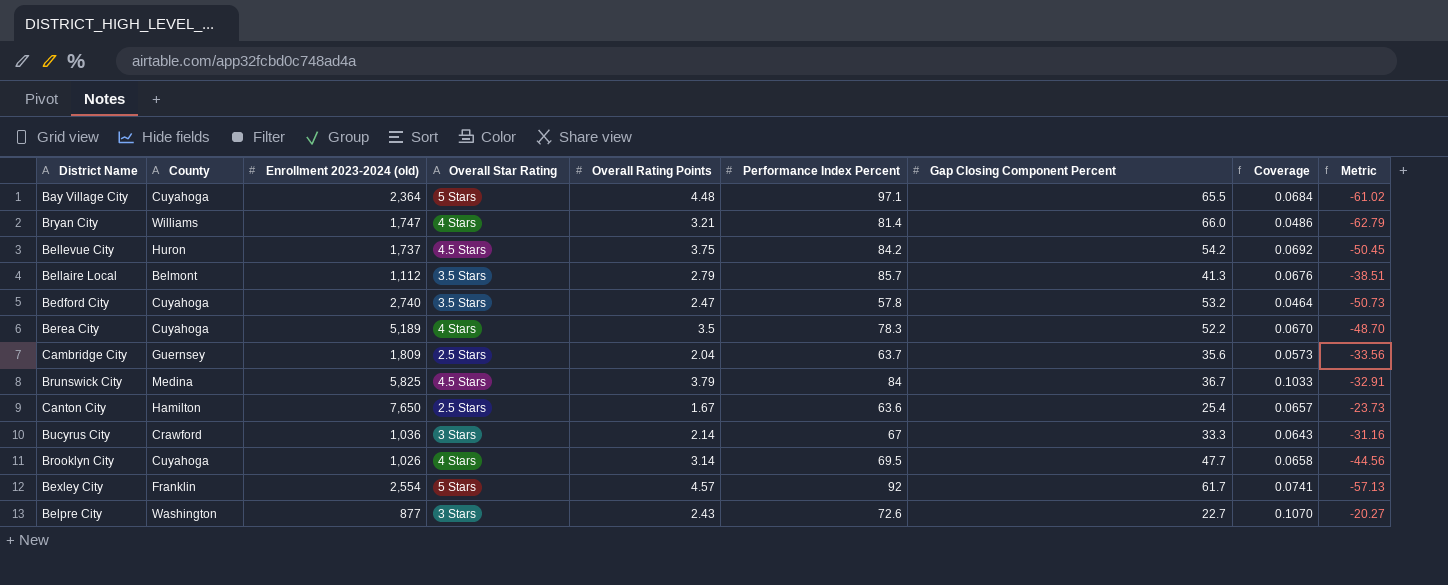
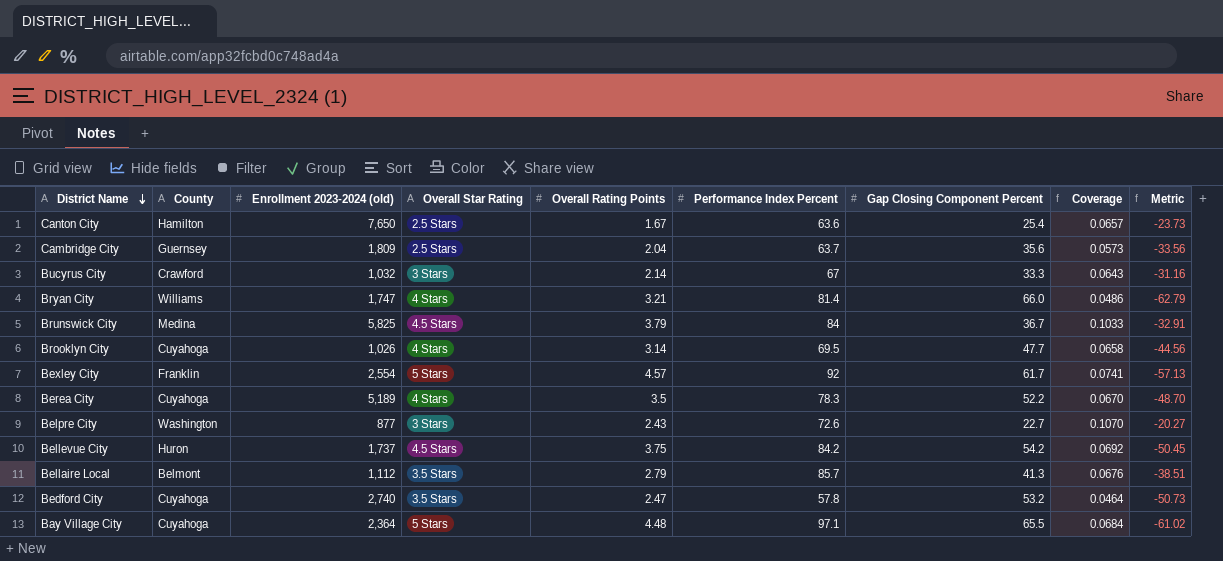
row order: none -> District Name descending
Bucyrus City | Enrollment 2023-2024 (old): 1,036 -> 1,032

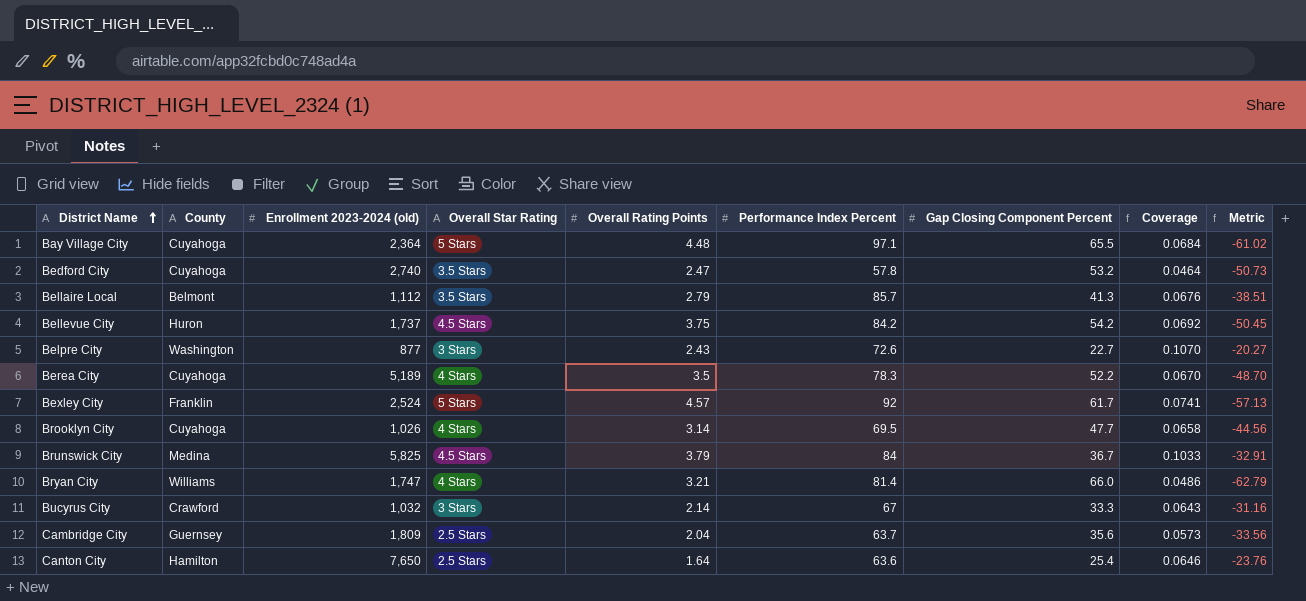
row order: District Name descending -> District Name ascending
Bexley City | Enrollment 2023-2024 (old): 2,554 -> 2,524
Canton City | Overall Rating Points: 1.67 -> 1.64
Canton City | Coverage: 0.0657 -> 0.0646
Canton City | Metric: -23.73 -> -23.76

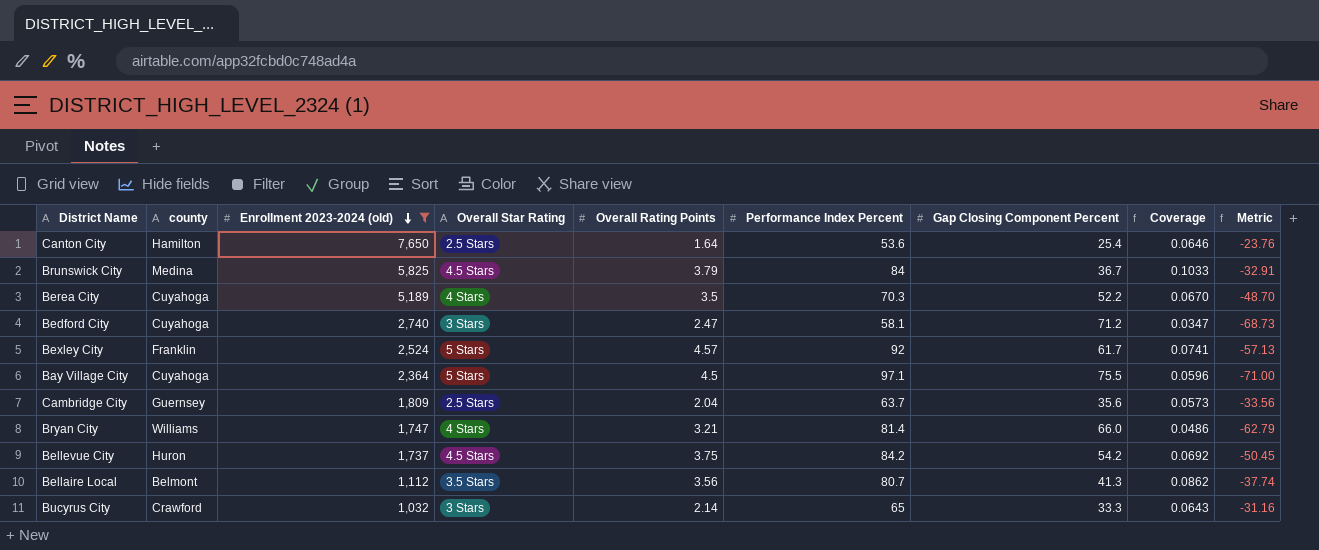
filter: none -> Enrollment 2023-2024 (old) >= 1,032
row order: District Name ascending -> Enrollment 2023-2024 (old) descending
column name: County -> county
Canton City | Performance Index Percent: 63.6 -> 53.6
Berea City | Performance Index Percent: 78.3 -> 70.3
Bedford City | Overall Star Rating: 3.5 Stars -> 3 Stars
Bedford City | Performance Index Percent: 57.8 -> 58.1
Bedford City | Gap Closing Component Percent: 53.2 -> 71.2
Bedford City | Coverage: 0.0464 -> 0.0347
Bedford City | Metric: -50.73 -> -68.73
Bay Village City | Overall Rating Points: 4.48 -> 4.5
Bay Village City | Gap Closing Component Percent: 65.5 -> 75.5
Bay Village City | Coverage: 0.0684 -> 0.0596
Bay Village City | Metric: -61.02 -> -71.00
Bellaire Local | Overall Rating Points: 2.79 -> 3.56
Bellaire Local | Performance Index Percent: 85.7 -> 80.7
Bellaire Local | Coverage: 0.0676 -> 0.0862
Bellaire Local | Metric: -38.51 -> -37.74
Bucyrus City | Performance Index Percent: 67 -> 65

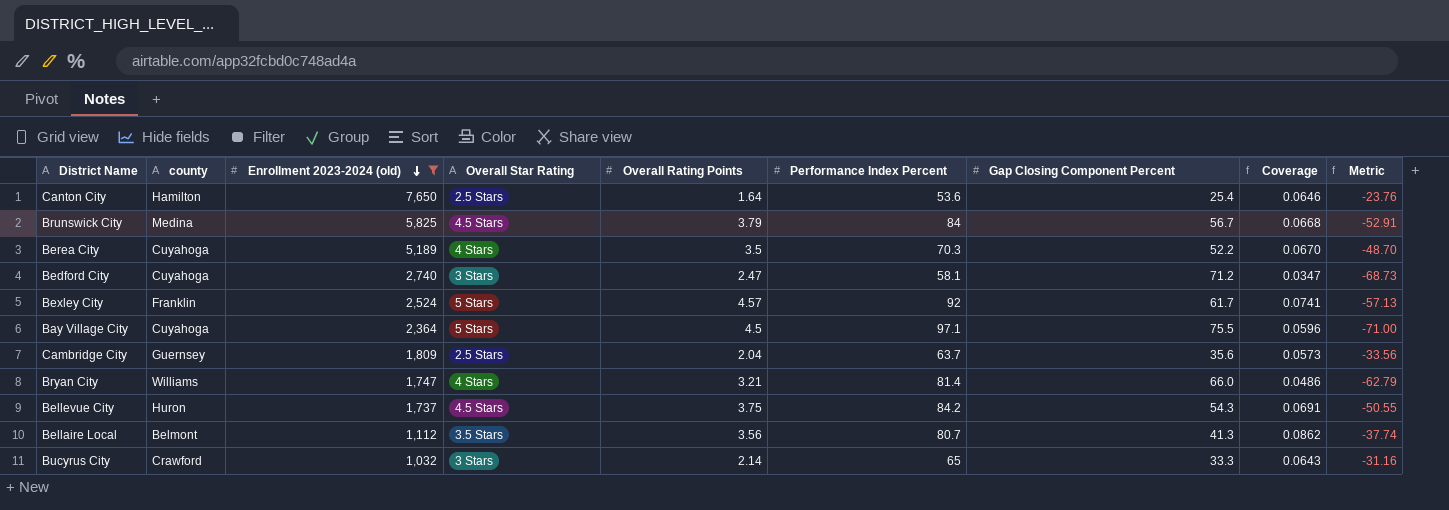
Brunswick City | Gap Closing Component Percent: 36.7 -> 56.7
Brunswick City | Coverage: 0.1033 -> 0.0668
Brunswick City | Metric: -32.91 -> -52.91
Bellevue City | Gap Closing Component Percent: 54.2 -> 54.3
Bellevue City | Coverage: 0.0692 -> 0.0691
Bellevue City | Metric: -50.45 -> -50.55

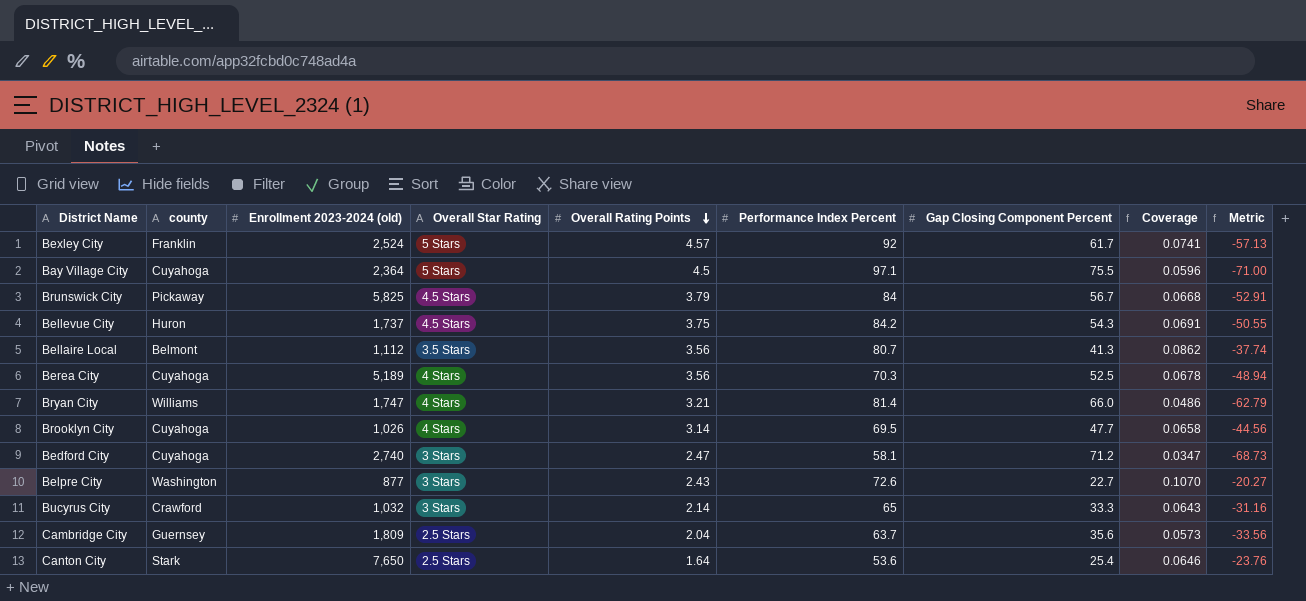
filter: Enrollment 2023-2024 (old) >= 1,032 -> none
row order: Enrollment 2023-2024 (old) descending -> Overall Rating Points descending
Brunswick City | county: Medina -> Pickaway
Berea City | Overall Rating Points: 3.5 -> 3.56
Berea City | Gap Closing Component Percent: 52.2 -> 52.5
Berea City | Coverage: 0.0670 -> 0.0678
Berea City | Metric: -48.70 -> -48.94
Canton City | county: Hamilton -> Stark

